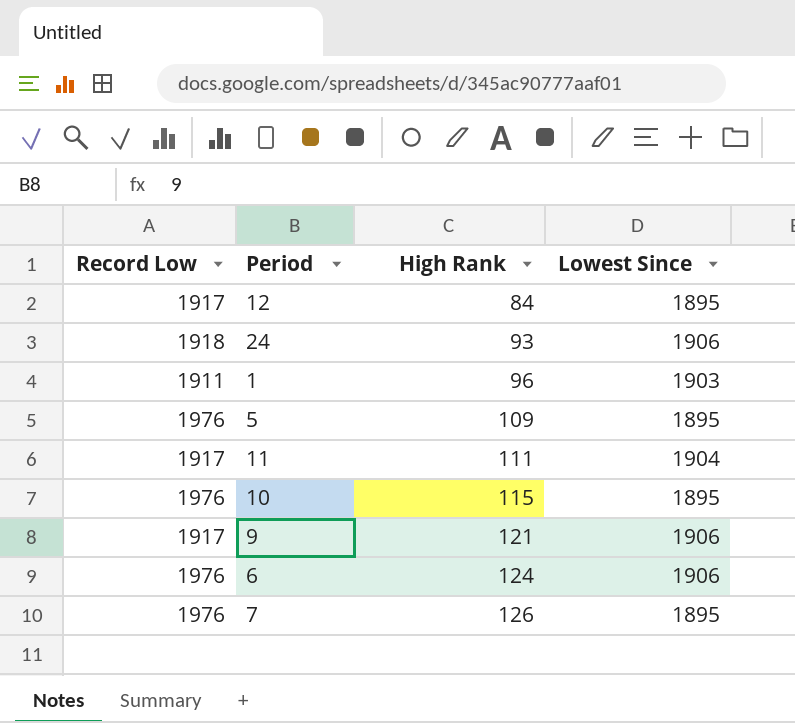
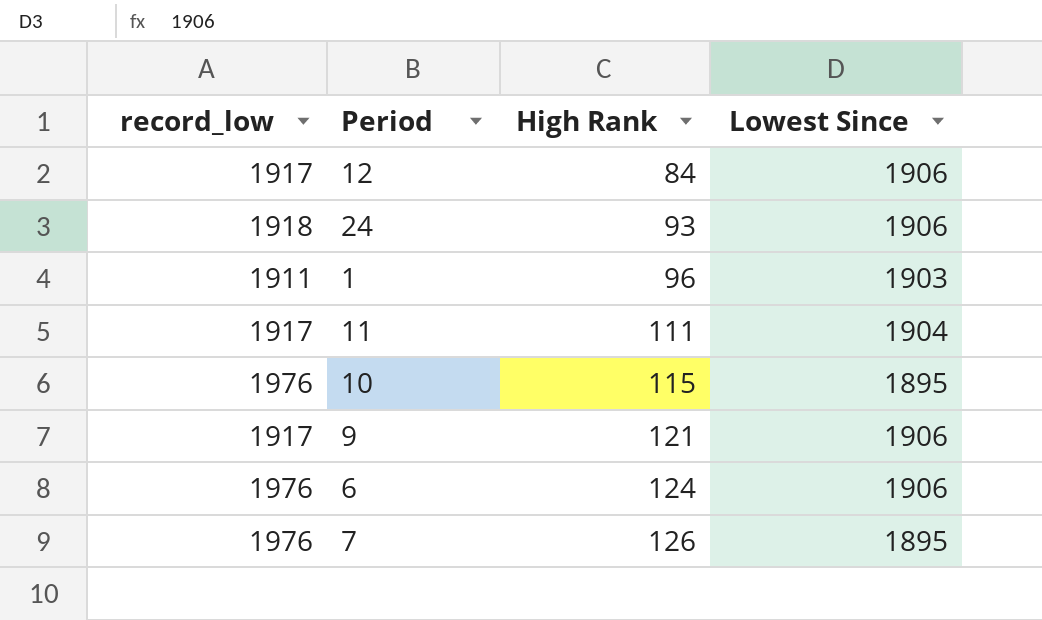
column name: Record Low -> record_low
row 5: 1976 | 109 | 1895 -> none
12 | Lowest Since: 1895 -> 1906

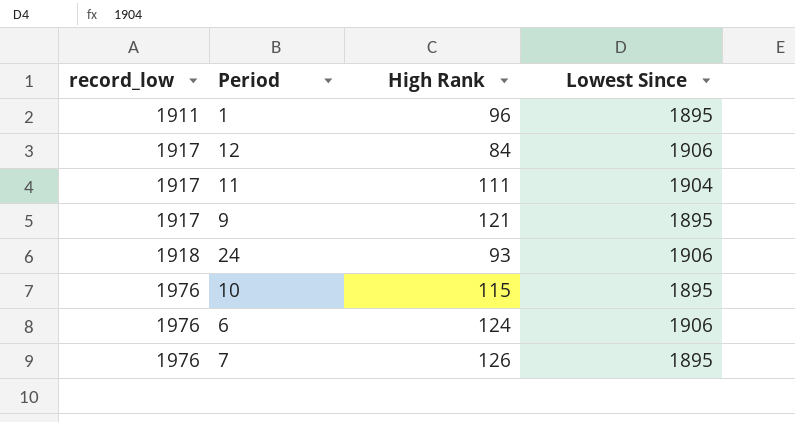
row order: High Rank ascending -> record_low ascending
1 | Lowest Since: 1903 -> 1895
9 | Lowest Since: 1906 -> 1895

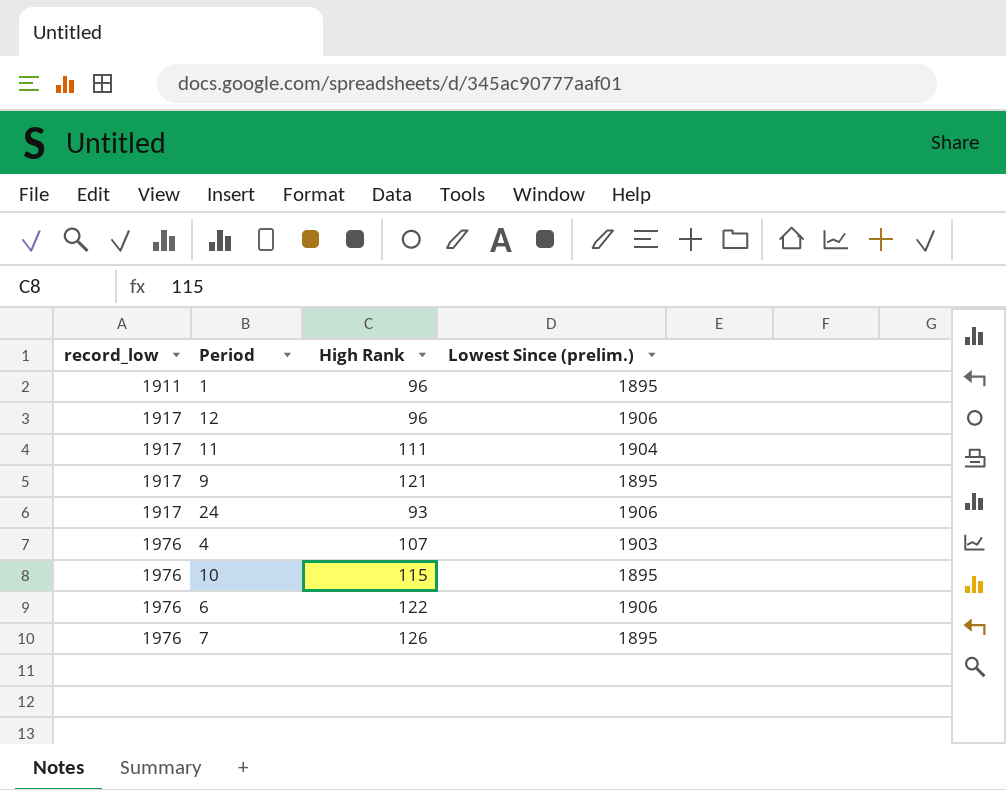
column name: Lowest Since -> Lowest Since (prelim.)
12 | High Rank: 84 -> 96
24 | record_low: 1918 -> 1917
row 4: none -> 1976 | 107 | 1903
6 | High Rank: 124 -> 122

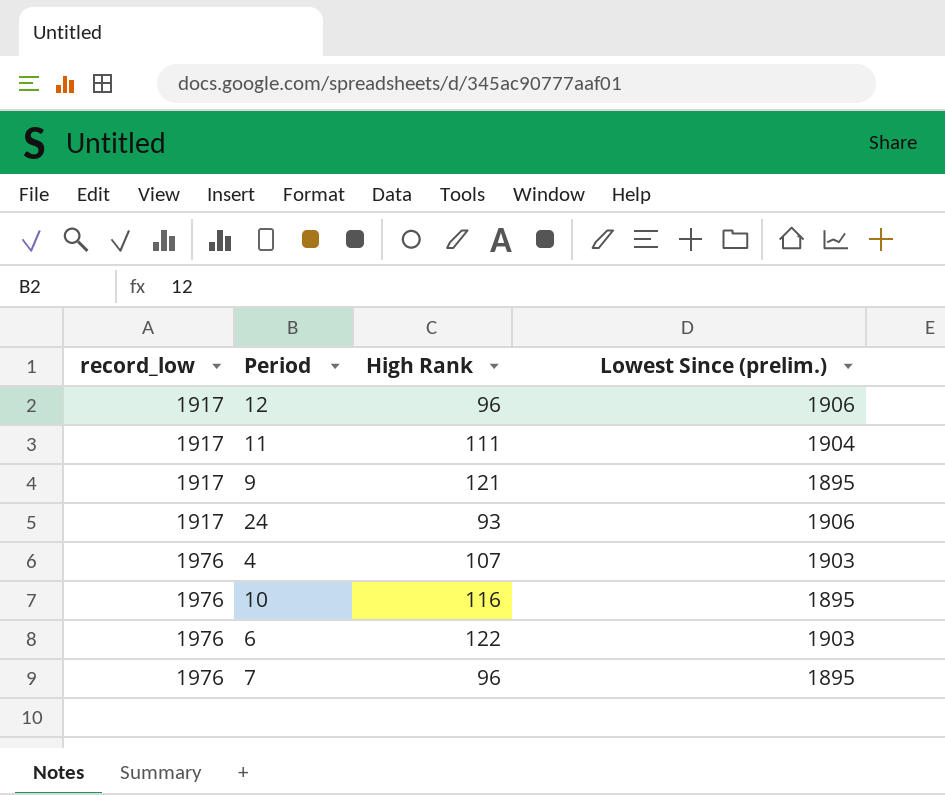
row 1: 1911 | 96 | 1895 -> none
10 | High Rank: 115 -> 116
6 | Lowest Since (prelim.): 1906 -> 1903
7 | High Rank: 126 -> 96

